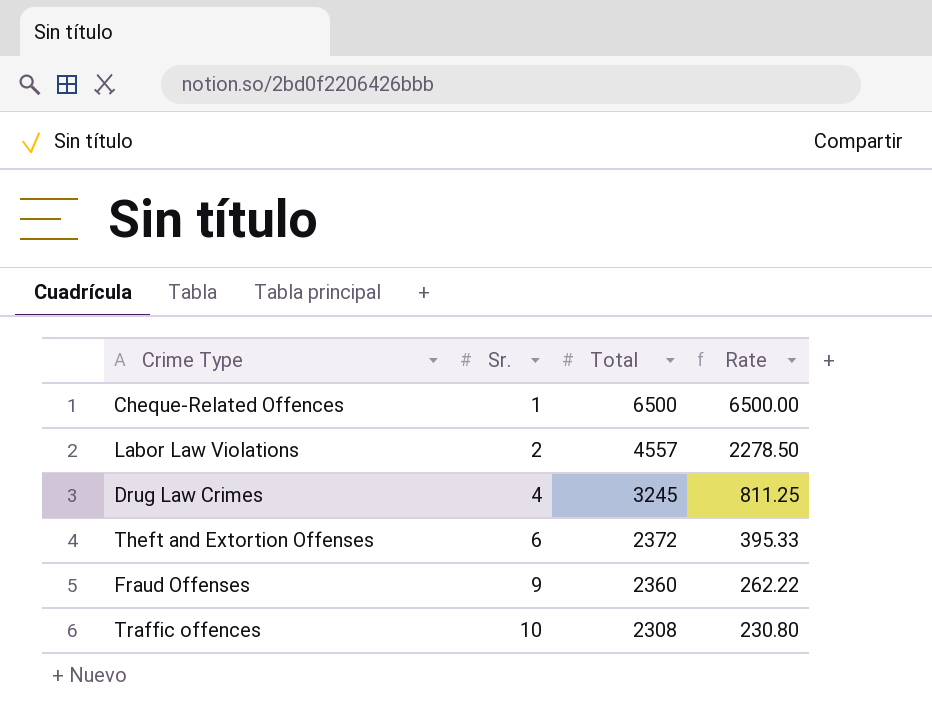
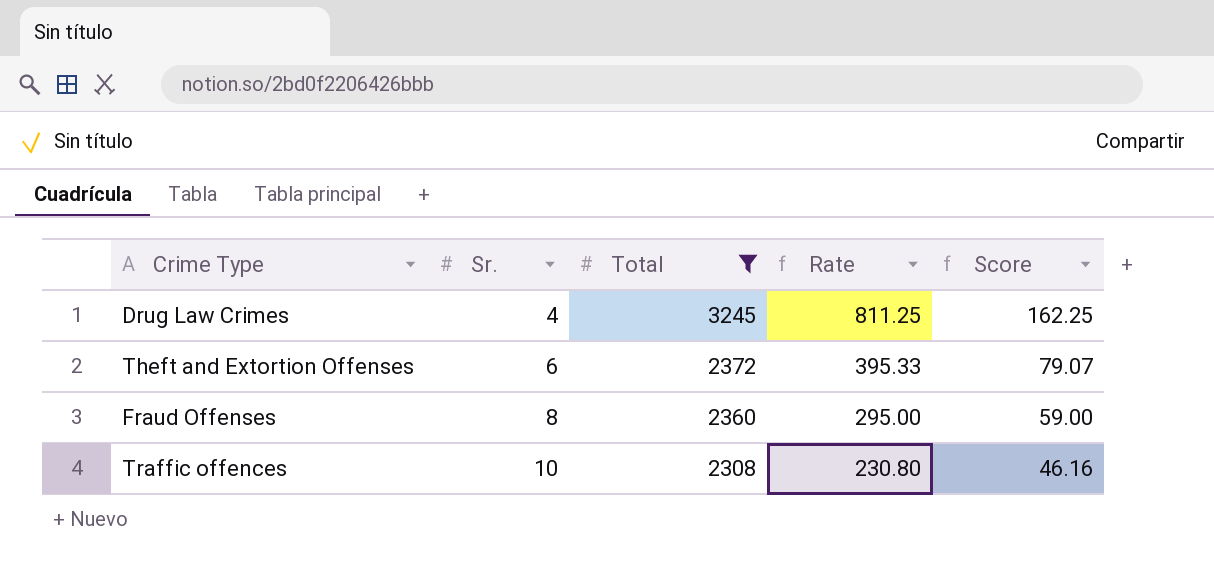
filter: none -> Total <= 3245
column Score | formula: none -> [Rate] * 0.2
Fraud Offenses | Sr.: 9 -> 8
Fraud Offenses | Rate: 262.22 -> 295.00

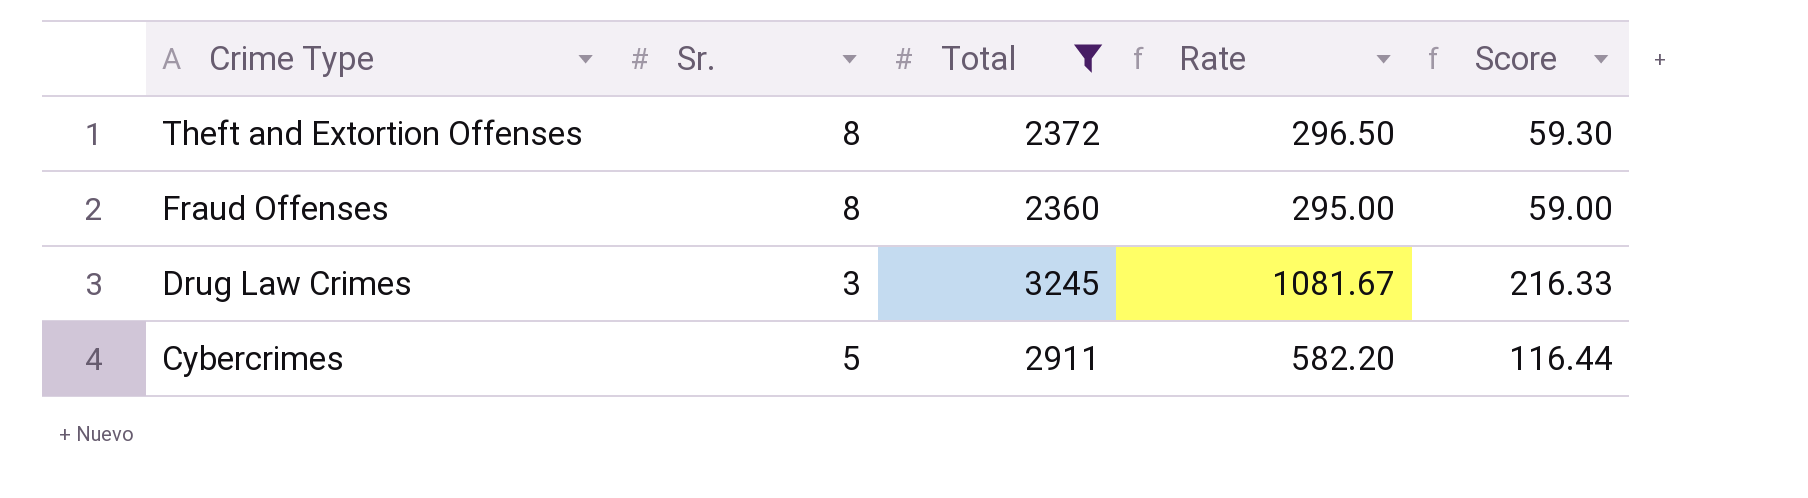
row order: Sr. ascending -> Crime Type descending
row Traffic offences: 10 | 2308 | 230.80 | 46.16 -> none
Theft and Extortion Offenses | Sr.: 6 -> 8
Theft and Extortion Offenses | Rate: 395.33 -> 296.50
Theft and Extortion Offenses | Score: 79.07 -> 59.30
Drug Law Crimes | Sr.: 4 -> 3
Drug Law Crimes | Rate: 811.25 -> 1081.67
Drug Law Crimes | Score: 162.25 -> 216.33
row Cybercrimes: none -> 5 | 2911 | 582.20 | 116.44

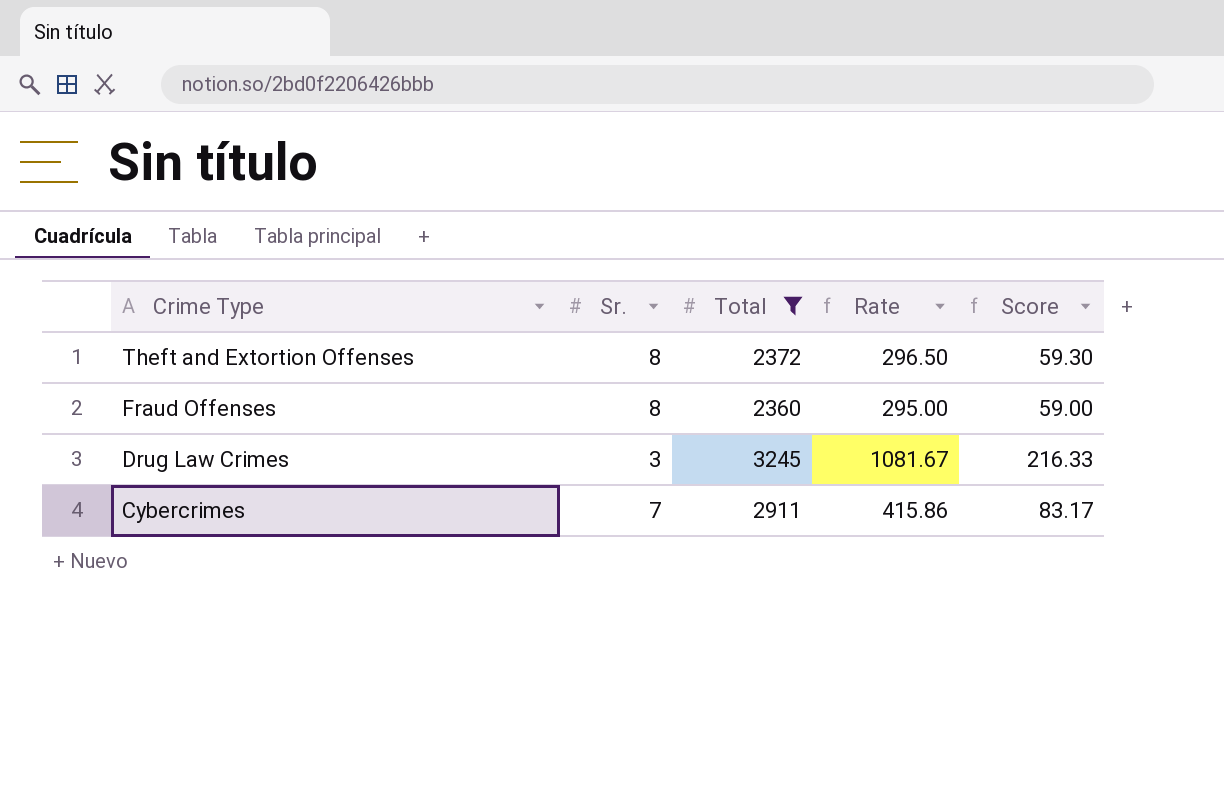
Cybercrimes | Sr.: 5 -> 7
Cybercrimes | Rate: 582.20 -> 415.86
Cybercrimes | Score: 116.44 -> 83.17

